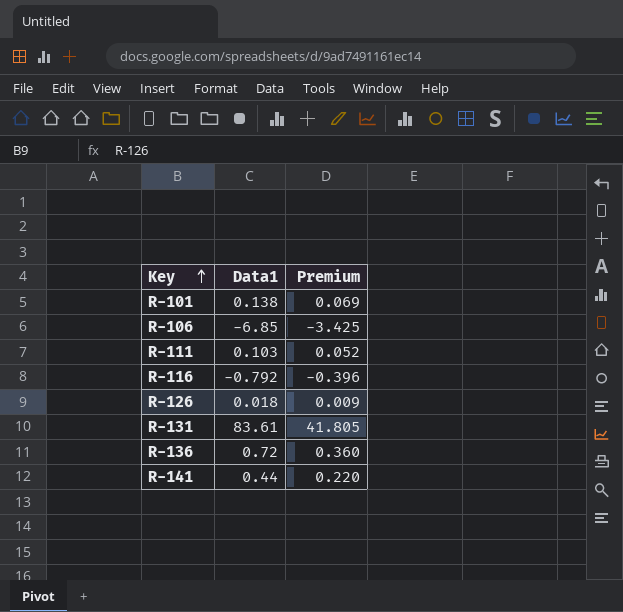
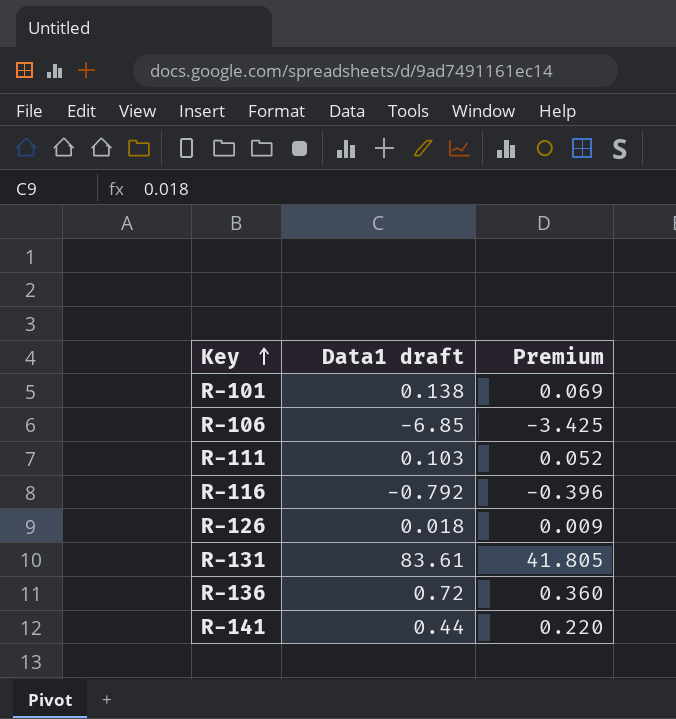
column name: Data1 -> Data1 draft

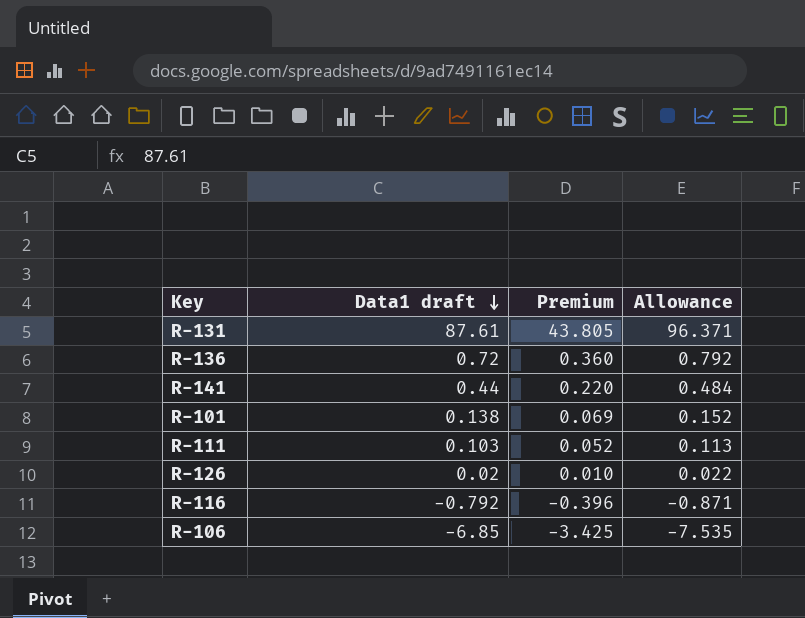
row order: Key ascending -> Data1 draft descending
column Allowance | formula: none -> [Data1 draft] * 1.1
R-131 | Data1 draft: 83.61 -> 87.61
R-131 | Premium: 41.805 -> 43.805
R-126 | Data1 draft: 0.018 -> 0.02
R-126 | Premium: 0.009 -> 0.010

